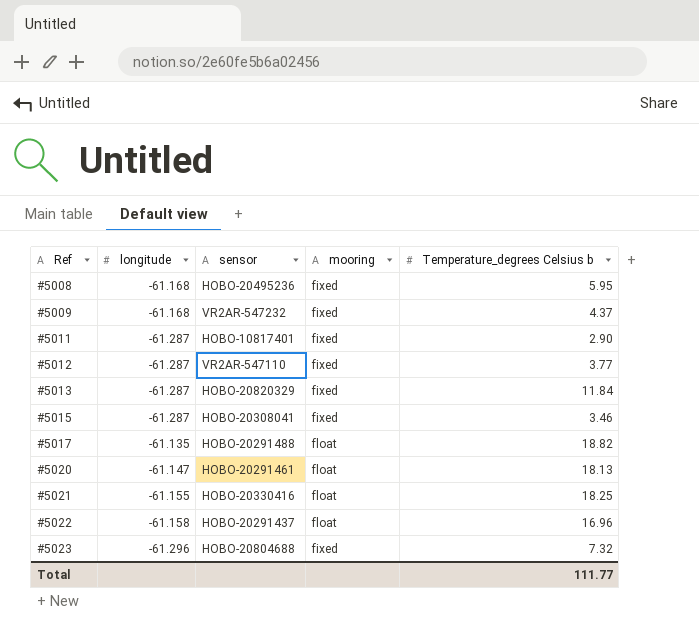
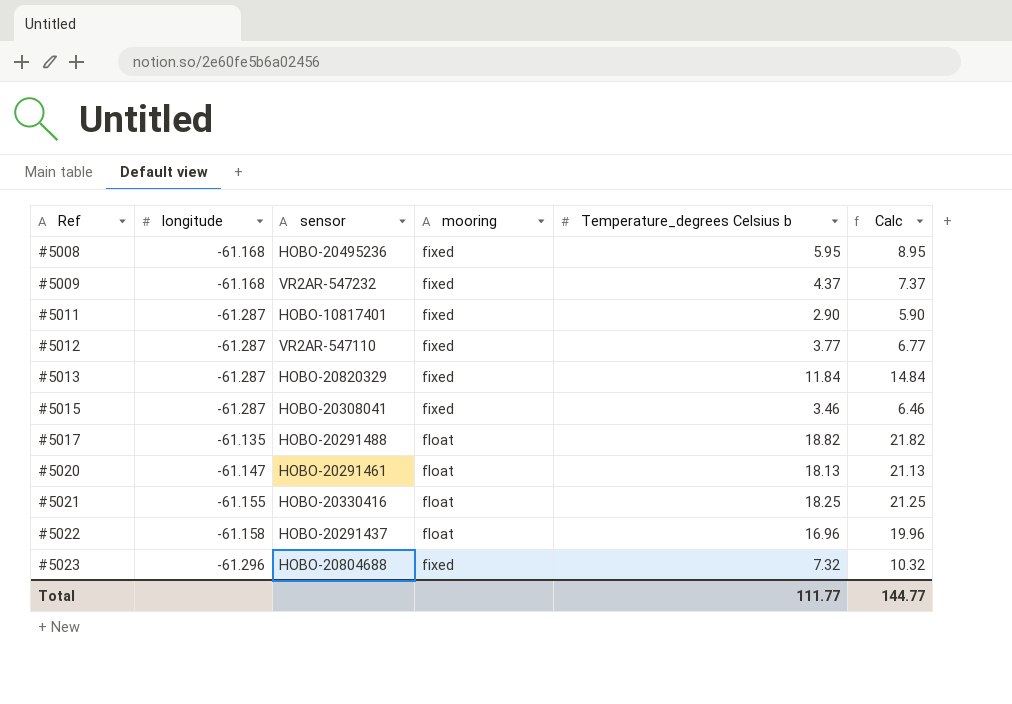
column Calc | formula: none -> [Temperature_degrees Celsius b] + 3

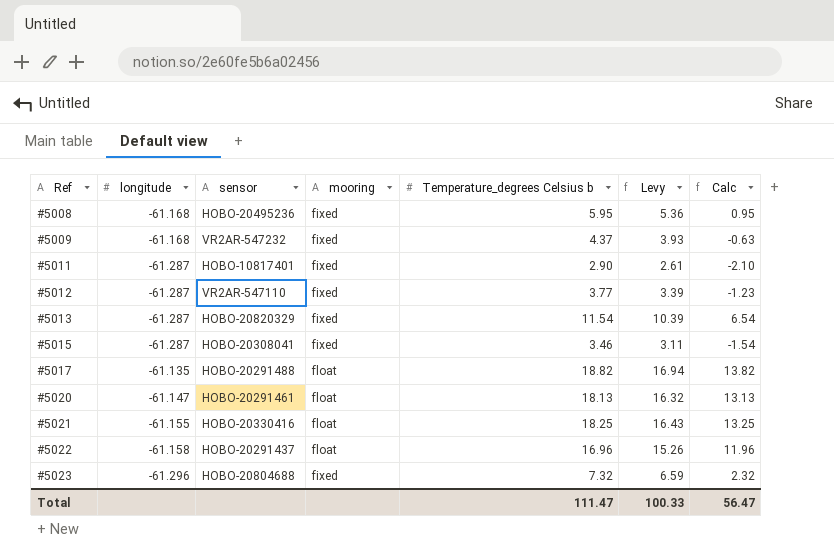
column Levy | formula: none -> [Temperature_degrees Celsius b] * 0.9
column Calc | formula: [Temperature_degrees Celsius b] + 3 -> [Temperature_degrees Celsius b] - 5
#5013 | Temperature_degrees Celsius b: 11.84 -> 11.54
Total | Temperature_degrees Celsius b: 111.77 -> 111.47
Total | Calc: 144.77 -> 56.47

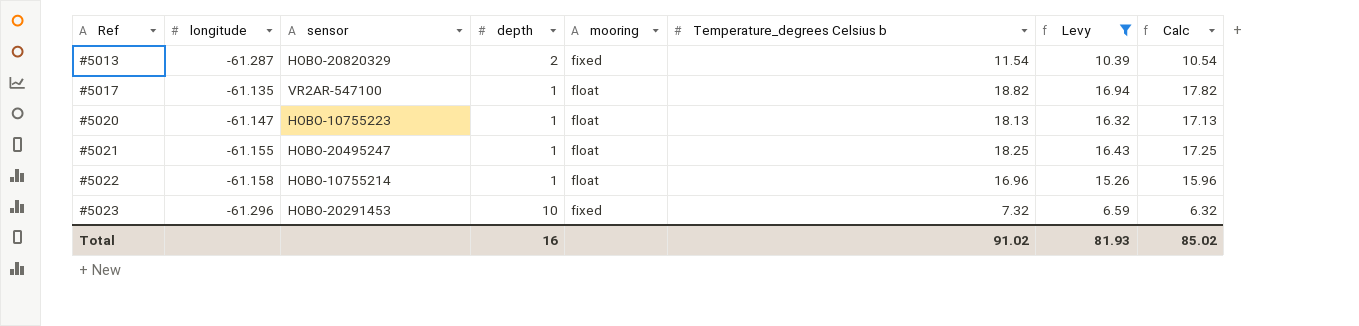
filter: none -> Levy >= 6.59
column depth | position: none -> 4
column Calc | formula: [Temperature_degrees Celsius b] - 5 -> [Temperature_degrees Celsius b] - 1
#5017 | sensor: HOBO-20291488 -> VR2AR-547100
#5020 | sensor: HOBO-20291461 -> HOBO-10755223
#5021 | sensor: HOBO-20330416 -> HOBO-20495247
#5022 | sensor: HOBO-20291437 -> HOBO-10755214
#5023 | sensor: HOBO-20804688 -> HOBO-20291453
Total | Temperature_degrees Celsius b: 111.47 -> 91.02
Total | Levy: 100.33 -> 81.93
Total | Calc: 56.47 -> 85.02

